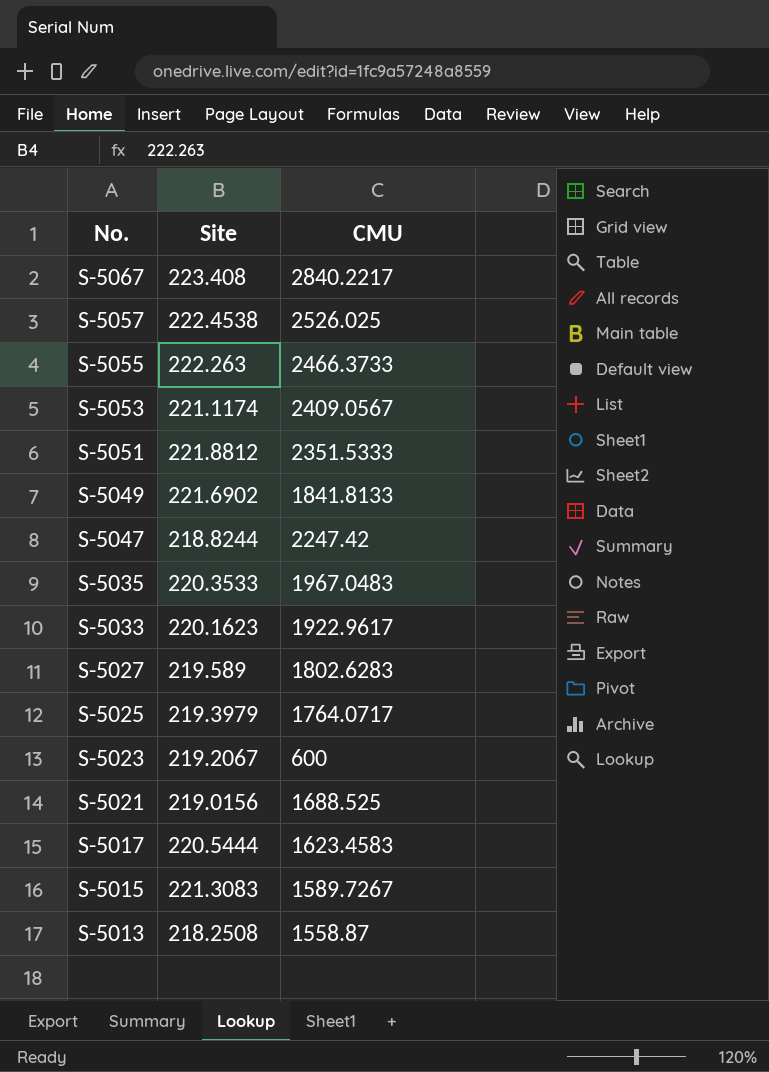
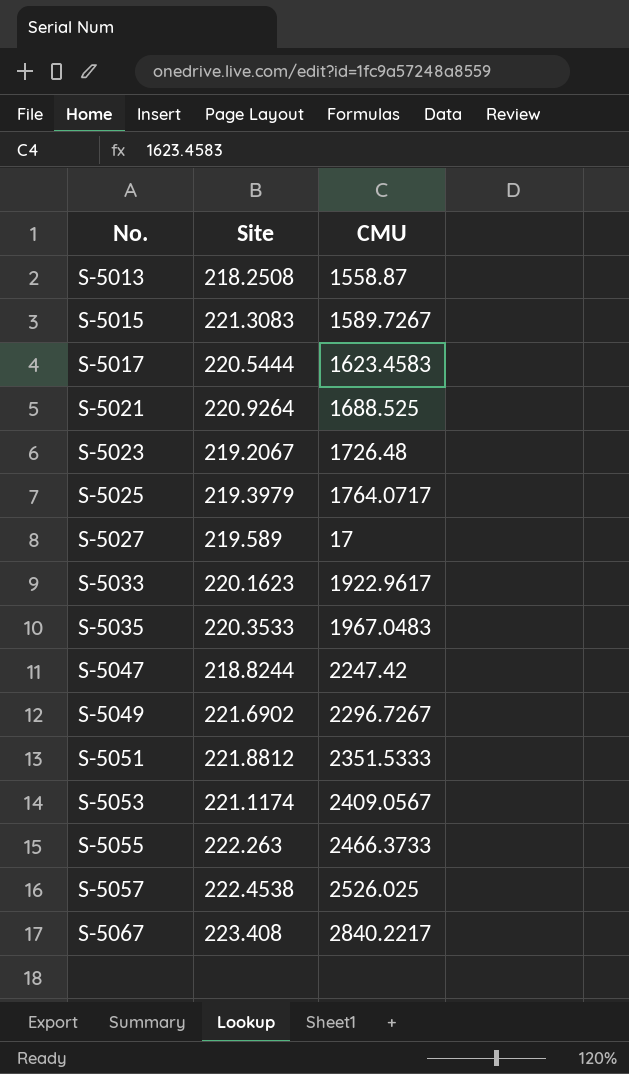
row order: No. descending -> No. ascending
S-5021 | Site: 219.0156 -> 220.9264
S-5023 | CMU: 600 -> 1726.48
S-5027 | CMU: 1802.6283 -> 17
S-5049 | CMU: 1841.8133 -> 2296.7267

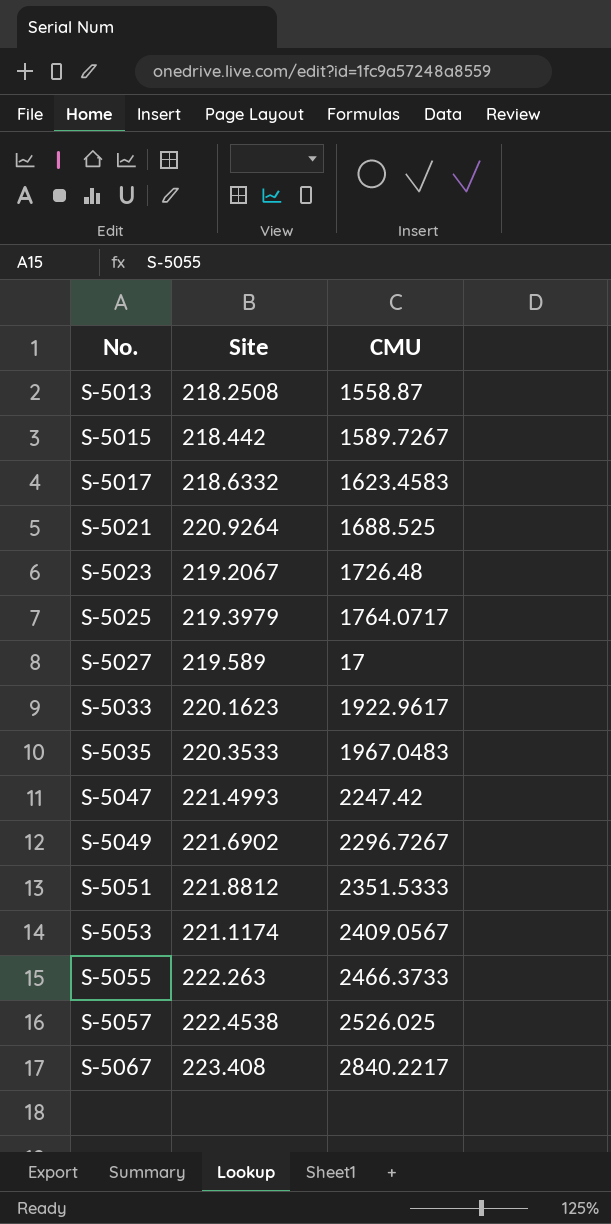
S-5015 | Site: 221.3083 -> 218.442
S-5017 | Site: 220.5444 -> 218.6332
S-5047 | Site: 218.8244 -> 221.4993

